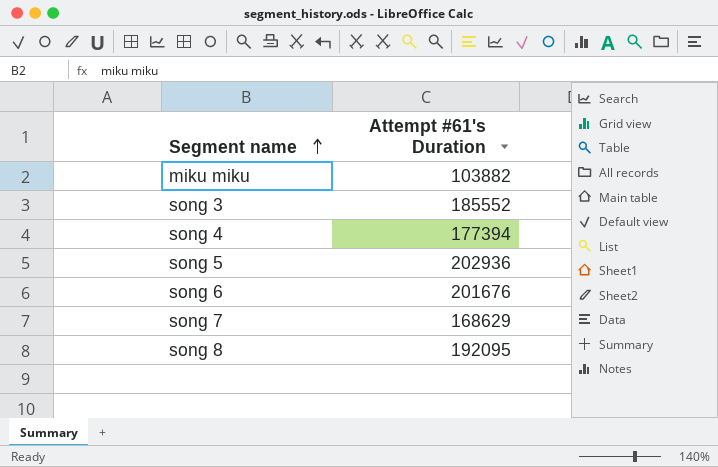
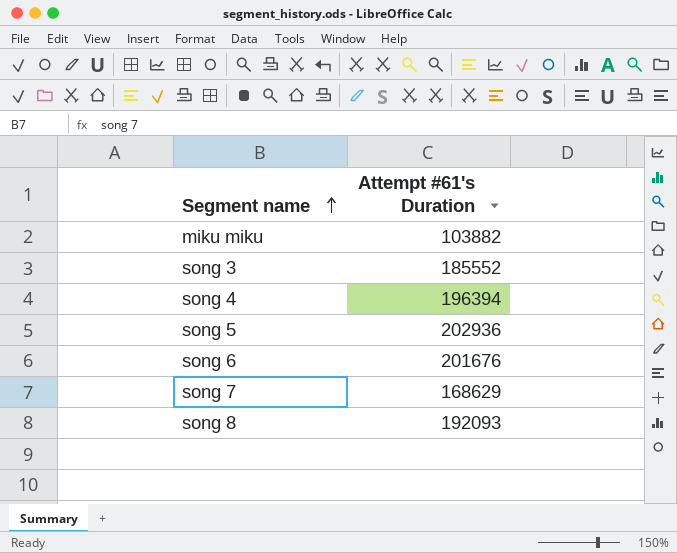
song 4 | Attempt #61's Duration: 177394 -> 196394
song 8 | Attempt #61's Duration: 192095 -> 192093

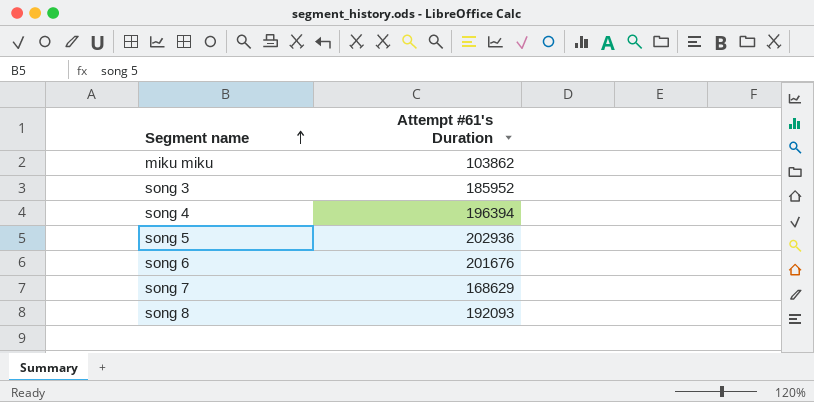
miku miku | Attempt #61's Duration: 103882 -> 103862
song 3 | Attempt #61's Duration: 185552 -> 185952

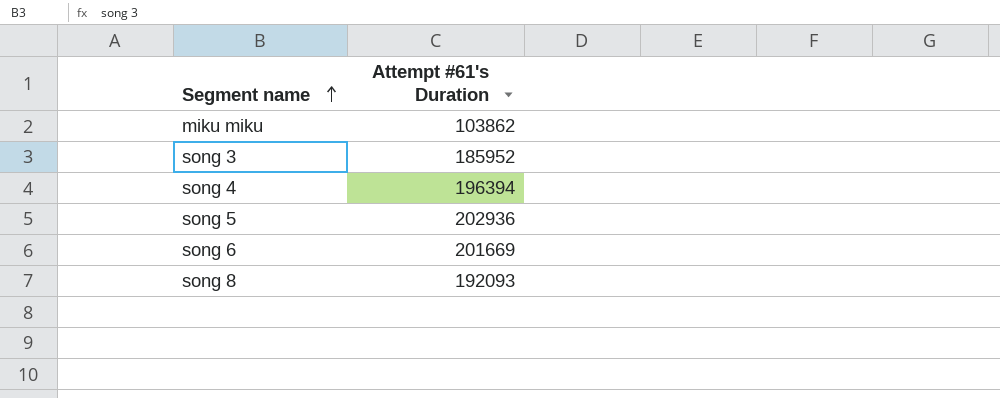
row song 7: 168629 -> none
song 6 | Attempt #61's Duration: 201676 -> 201669

